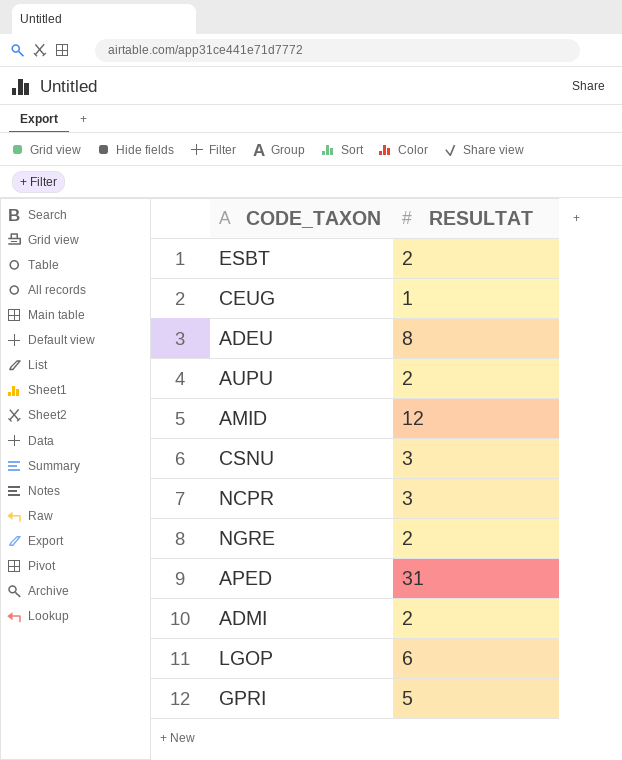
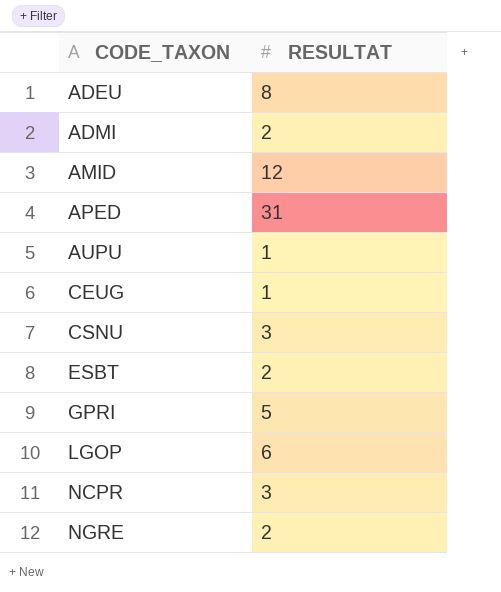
row order: none -> CODE_TAXON ascending
AUPU | RESULTAT: 2 -> 1

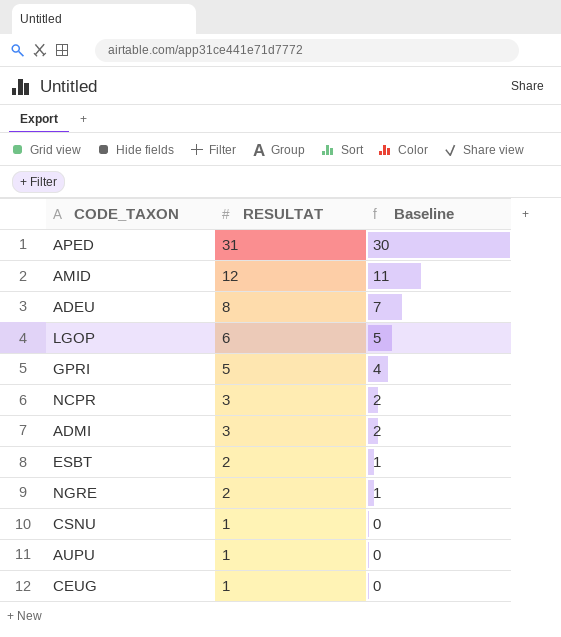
row order: CODE_TAXON ascending -> RESULTAT descending
column Baseline | formula: none -> [RESULTAT] - 1
ADMI | RESULTAT: 2 -> 3
CSNU | RESULTAT: 3 -> 1

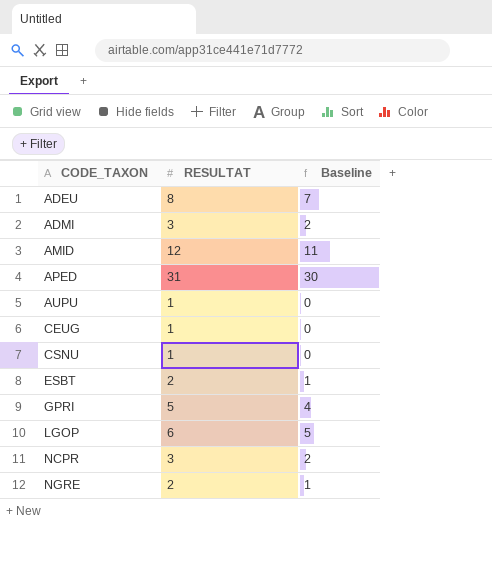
row order: RESULTAT descending -> CODE_TAXON ascending

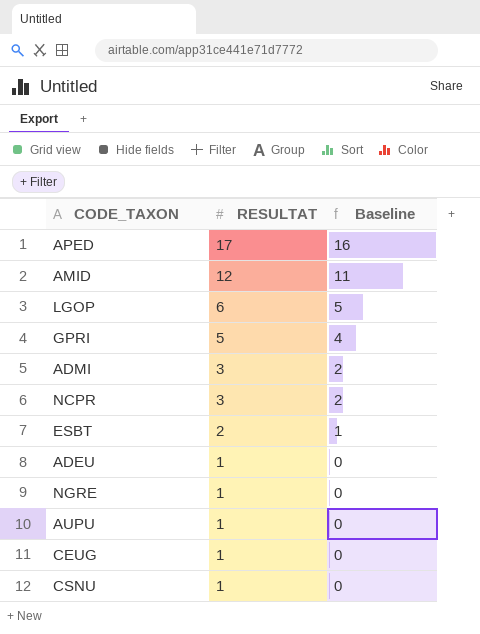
row order: CODE_TAXON ascending -> RESULTAT descending
APED | RESULTAT: 31 -> 17
APED | Baseline: 30 -> 16
ADEU | RESULTAT: 8 -> 1
ADEU | Baseline: 7 -> 0
NGRE | RESULTAT: 2 -> 1
NGRE | Baseline: 1 -> 0

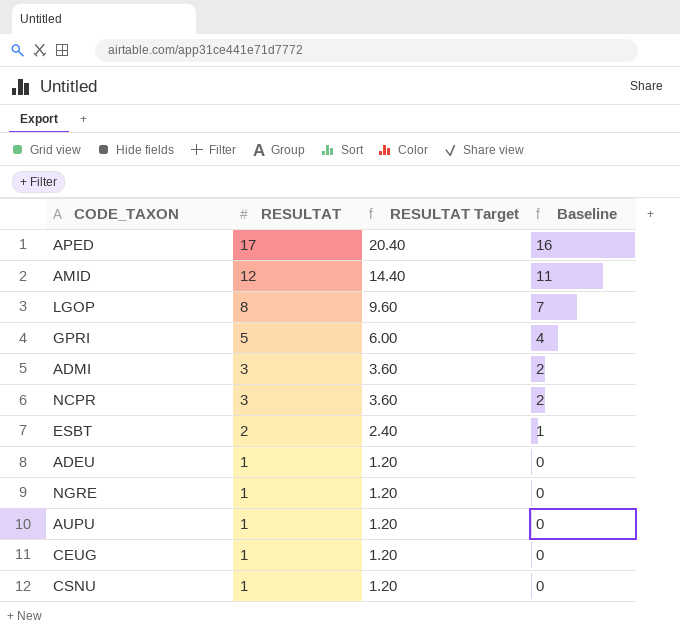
column RESULTAT Target | formula: none -> [RESULTAT] * 1.2
LGOP | RESULTAT: 6 -> 8
LGOP | Baseline: 5 -> 7

